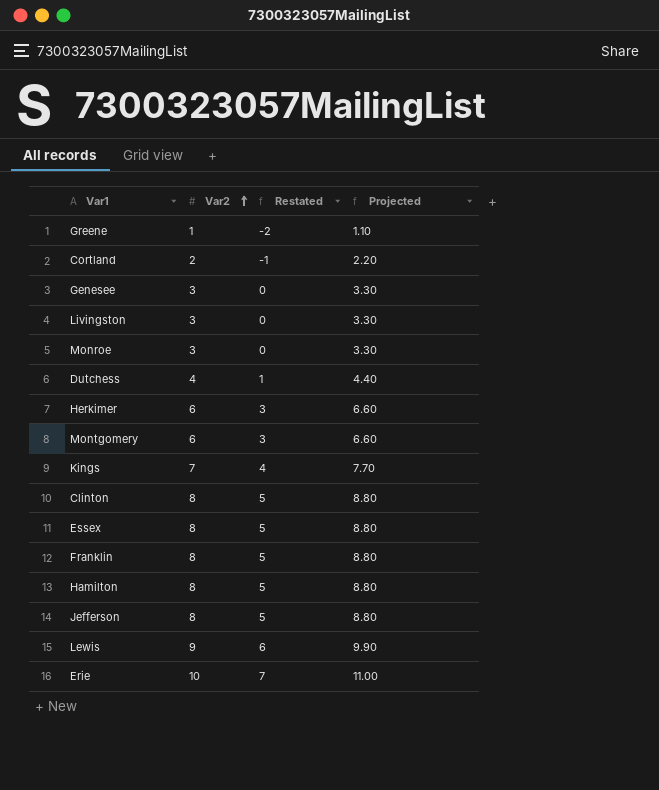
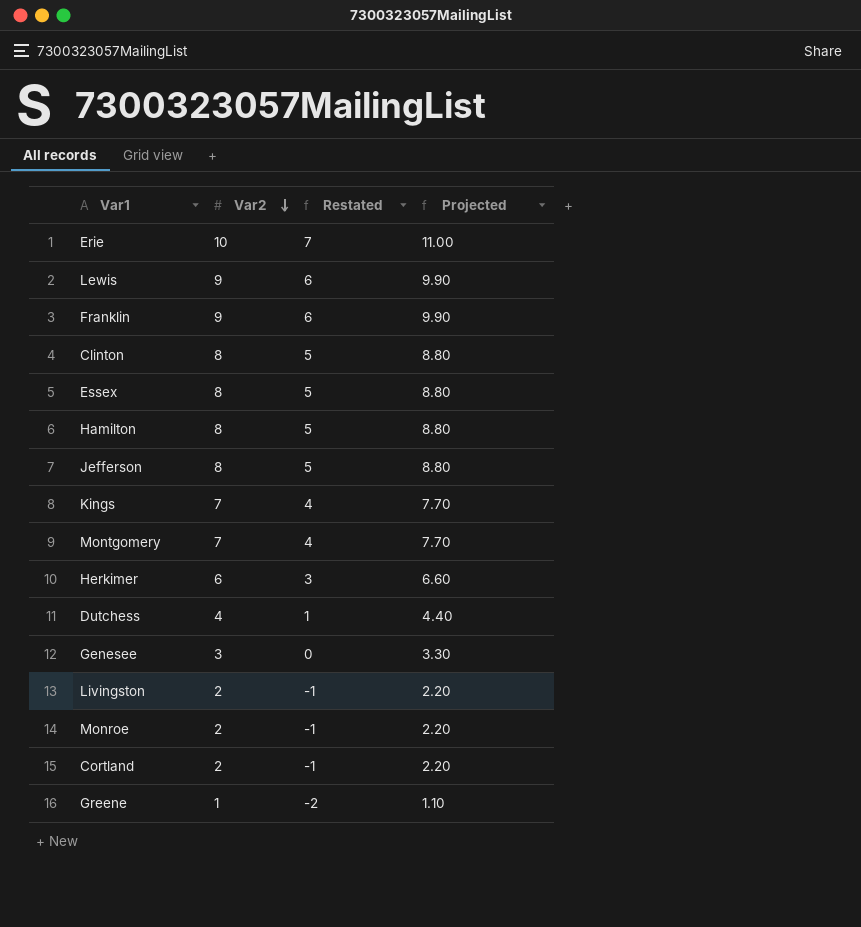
row order: Var2 ascending -> Var2 descending
Franklin | Var2: 8 -> 9
Franklin | Restated: 5 -> 6
Franklin | Projected: 8.80 -> 9.90
Montgomery | Var2: 6 -> 7
Montgomery | Restated: 3 -> 4
Montgomery | Projected: 6.60 -> 7.70
Livingston | Var2: 3 -> 2
Livingston | Restated: 0 -> -1
Livingston | Projected: 3.30 -> 2.20
Monroe | Var2: 3 -> 2
Monroe | Restated: 0 -> -1
Monroe | Projected: 3.30 -> 2.20

